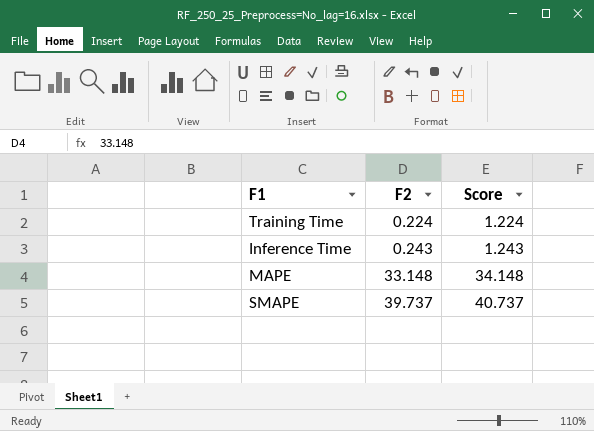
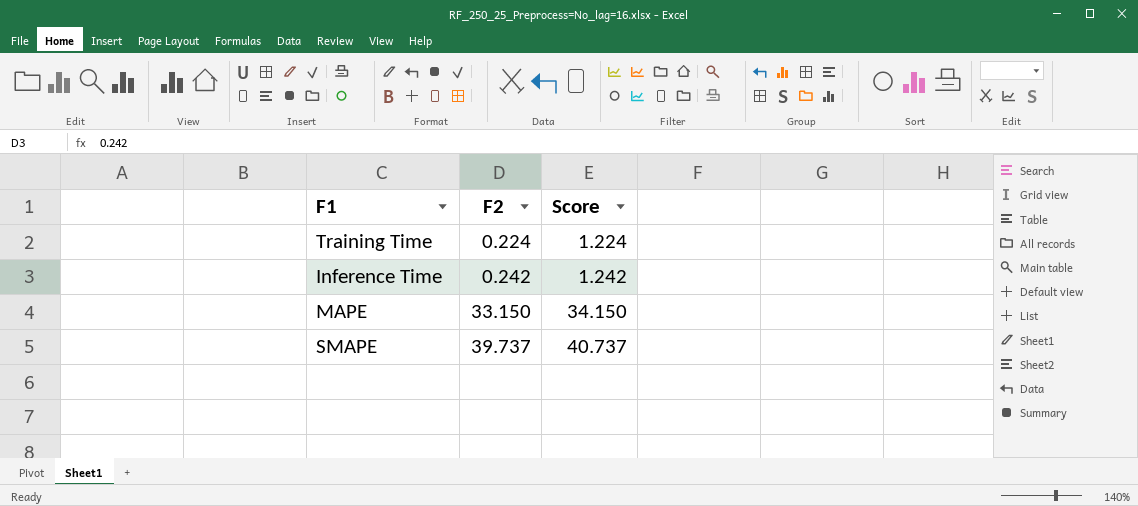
Inference Time | F2: 0.243 -> 0.242
Inference Time | Score: 1.243 -> 1.242
MAPE | F2: 33.148 -> 33.150
MAPE | Score: 34.148 -> 34.150

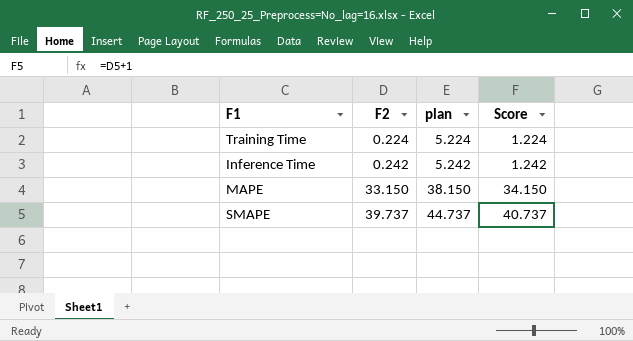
column plan | formula: none -> [F2] + 5

